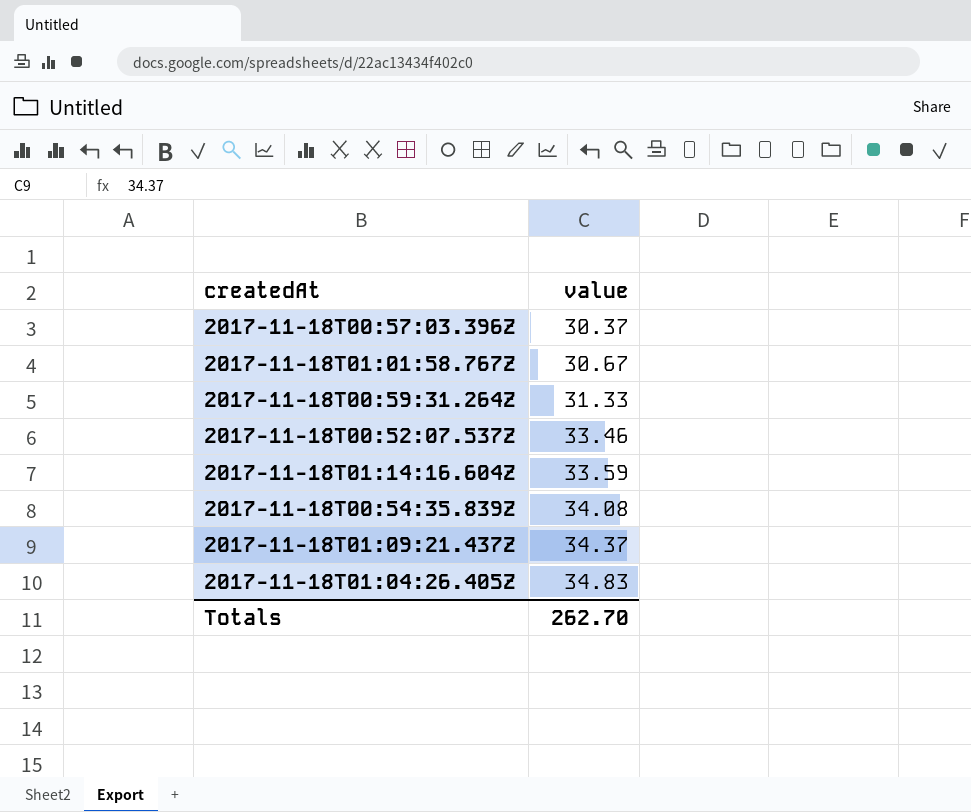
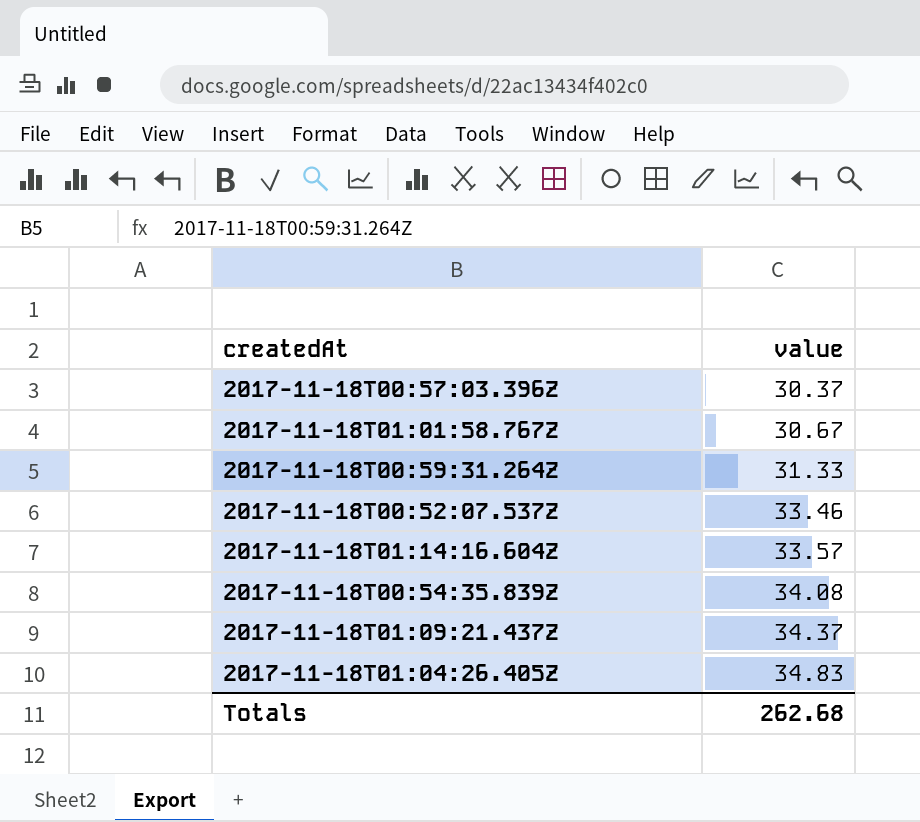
2017-11-18T01:14:16.604Z | value: 33.59 -> 33.57
Totals | value: 262.70 -> 262.68

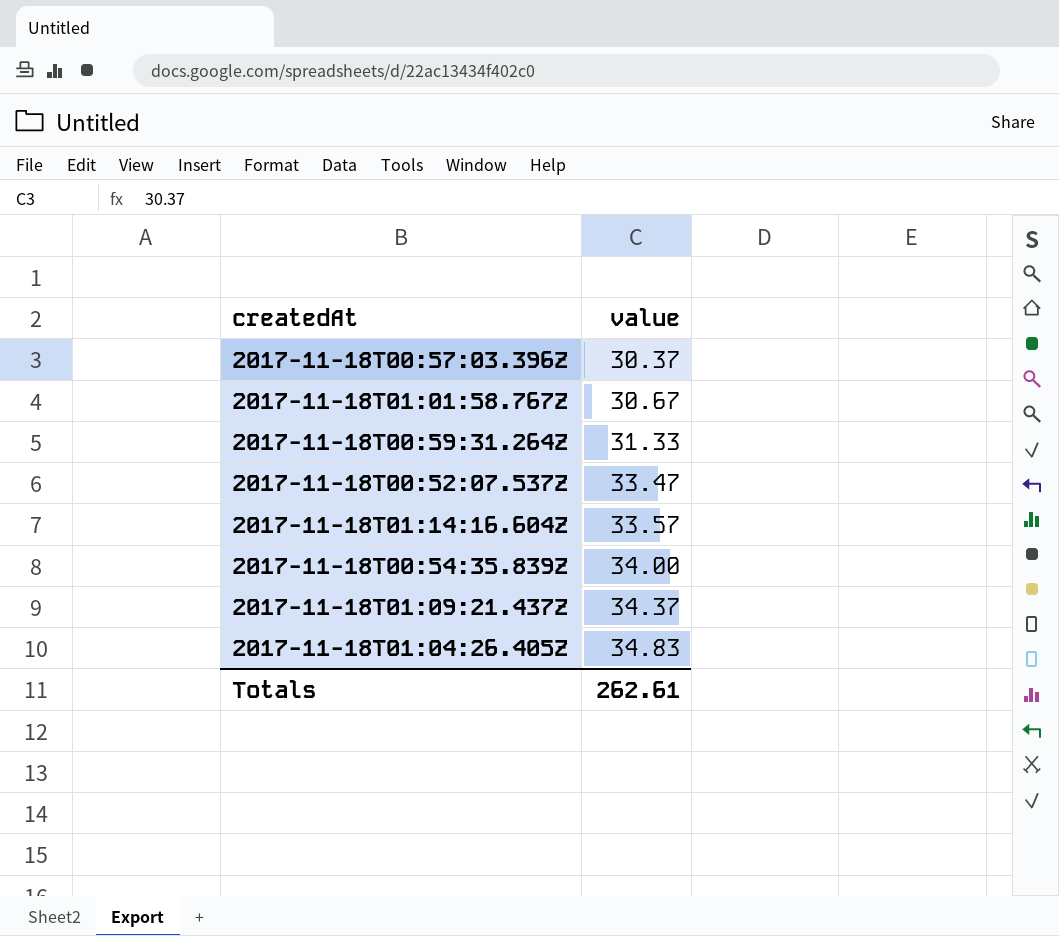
2017-11-18T00:52:07.537Z | value: 33.46 -> 33.47
2017-11-18T00:54:35.839Z | value: 34.08 -> 34.00
Totals | value: 262.68 -> 262.61

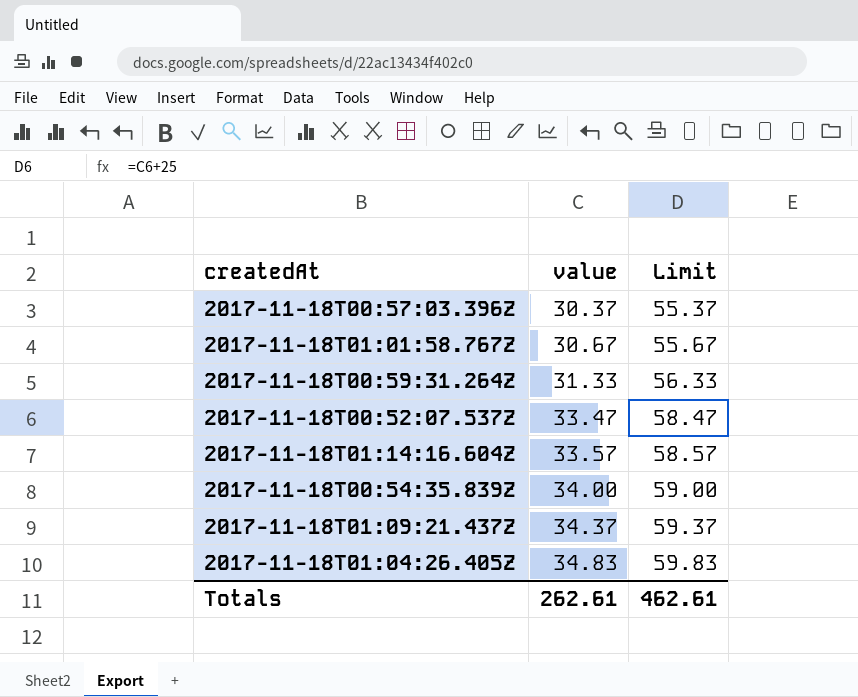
column Limit | formula: none -> [value] + 25

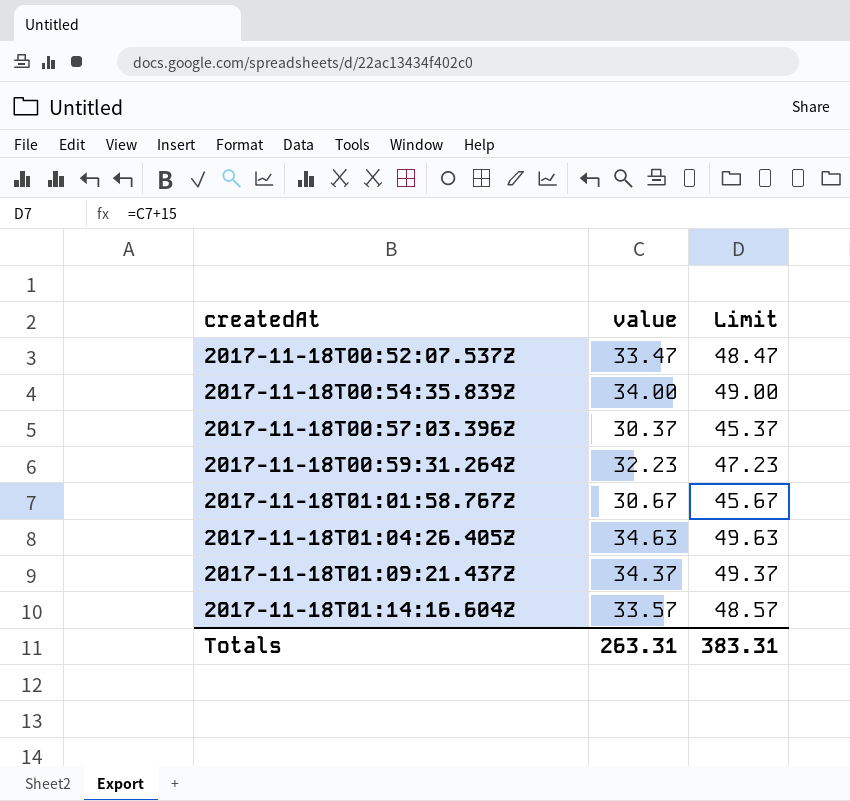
row order: value ascending -> createdAt ascending
column Limit | formula: [value] + 25 -> [value] + 15
2017-11-18T00:59:31.264Z | value: 31.33 -> 32.23
2017-11-18T01:04:26.405Z | value: 34.83 -> 34.63
Totals | value: 262.61 -> 263.31
Totals | Limit: 462.61 -> 383.31

